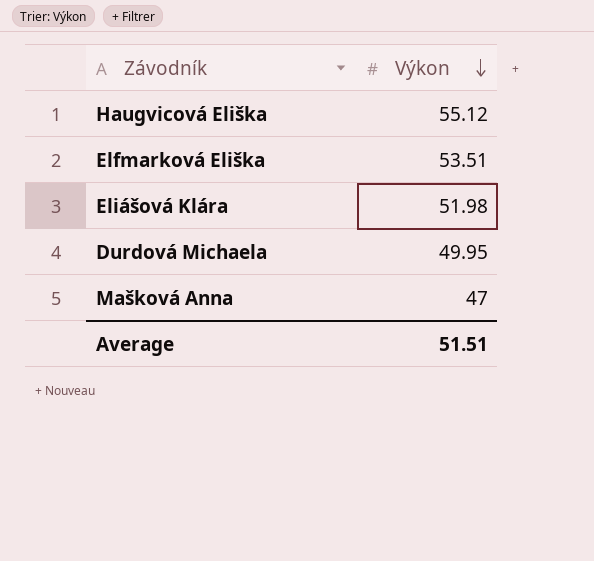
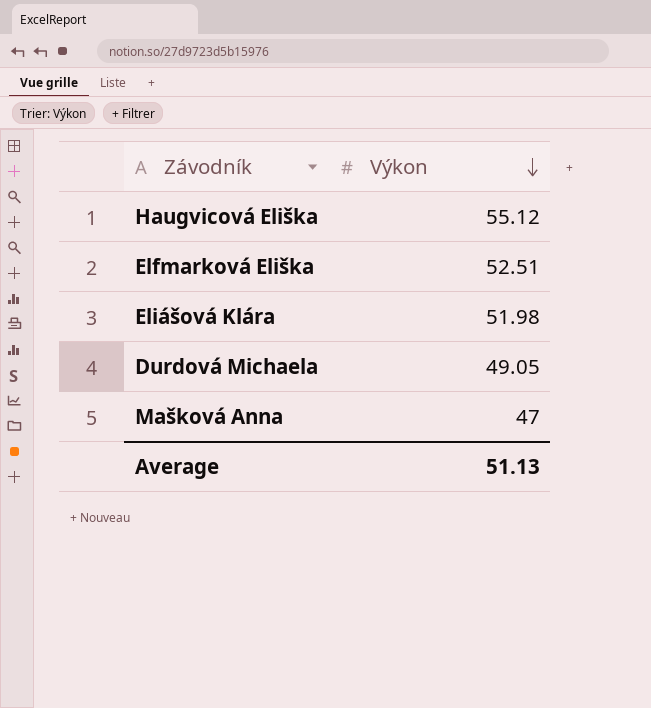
Elfmarková Eliška | Výkon: 53.51 -> 52.51
Durdová Michaela | Výkon: 49.95 -> 49.05
Average | Výkon: 51.51 -> 51.13

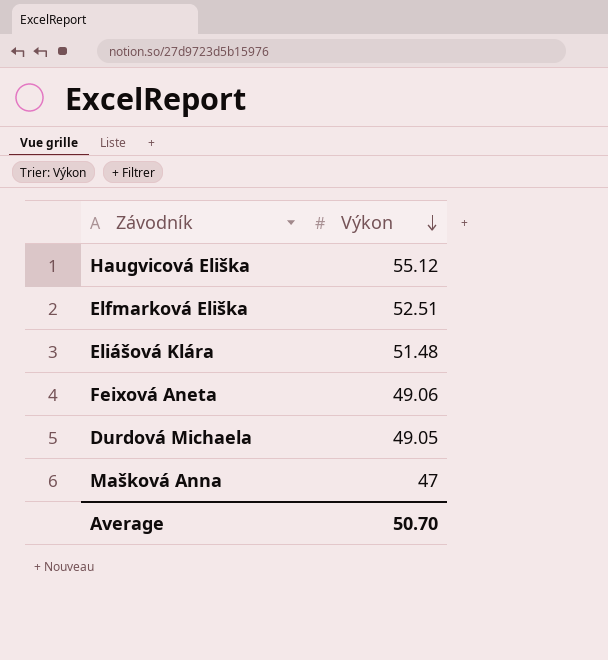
Eliášová Klára | Výkon: 51.98 -> 51.48
row Feixová Aneta: none -> 49.06
Average | Výkon: 51.13 -> 50.70

